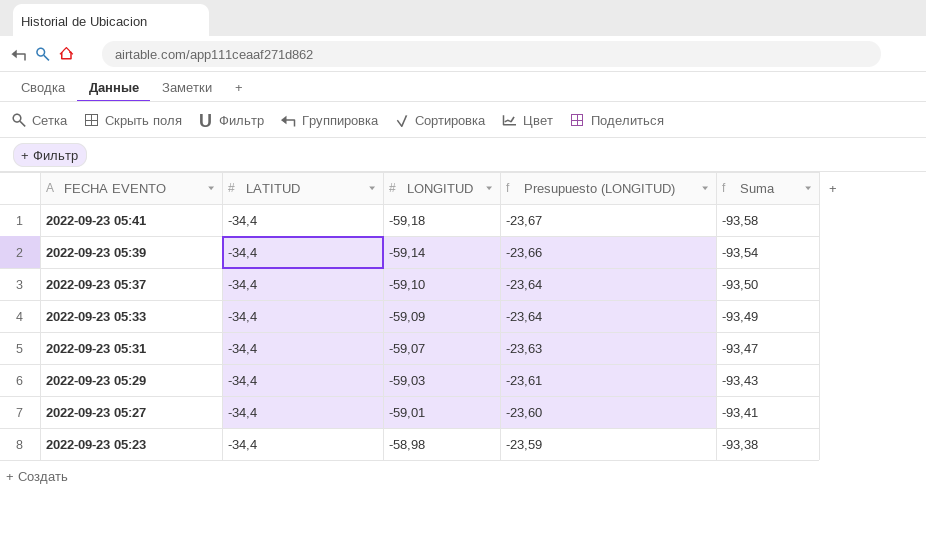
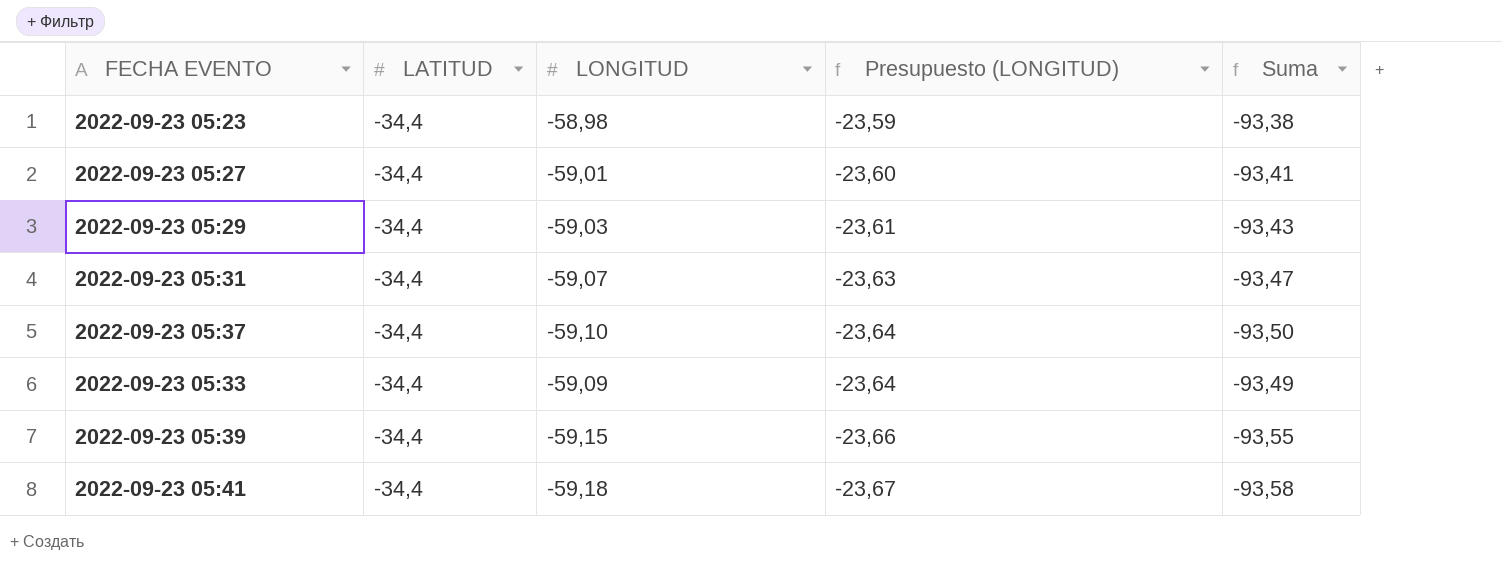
row order: FECHA EVENTO descending -> Presupuesto (LONGITUD) descending
2022-09-23 05:39 | LONGITUD: -59,14 -> -59,15
2022-09-23 05:39 | Suma: -93,54 -> -93,55

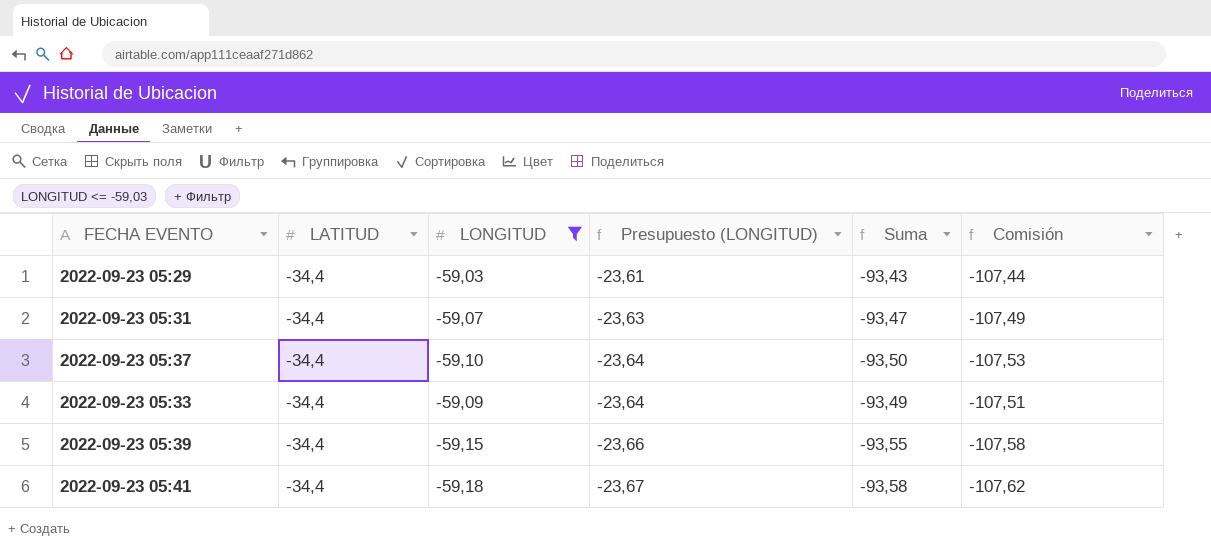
filter: none -> LONGITUD <= -59,03
column Comisión | formula: none -> [Suma] * 1,15

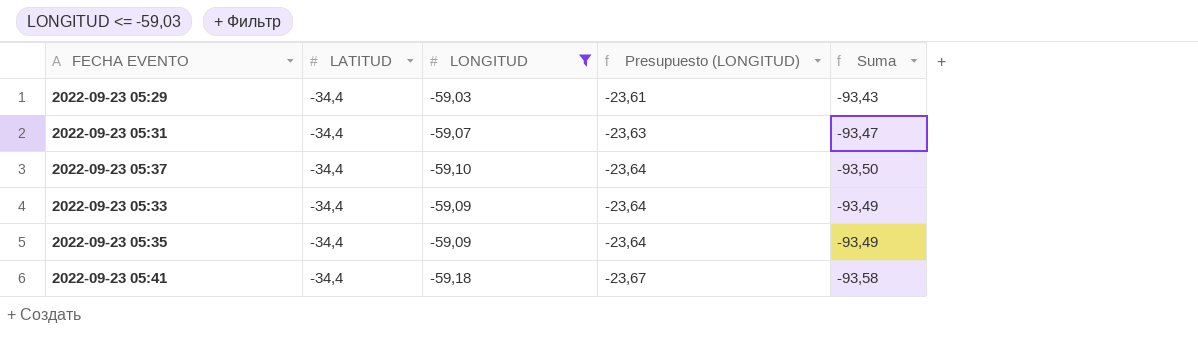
column Comisión | formula: [Suma] * 1,15 -> none
row 2022-09-23 05:39: -34,4 | -59,15 | -23,66 | -93,55 | -107,58 -> none
row 2022-09-23 05:35: none -> -34,4 | -59,09 | -23,64 | -93,49

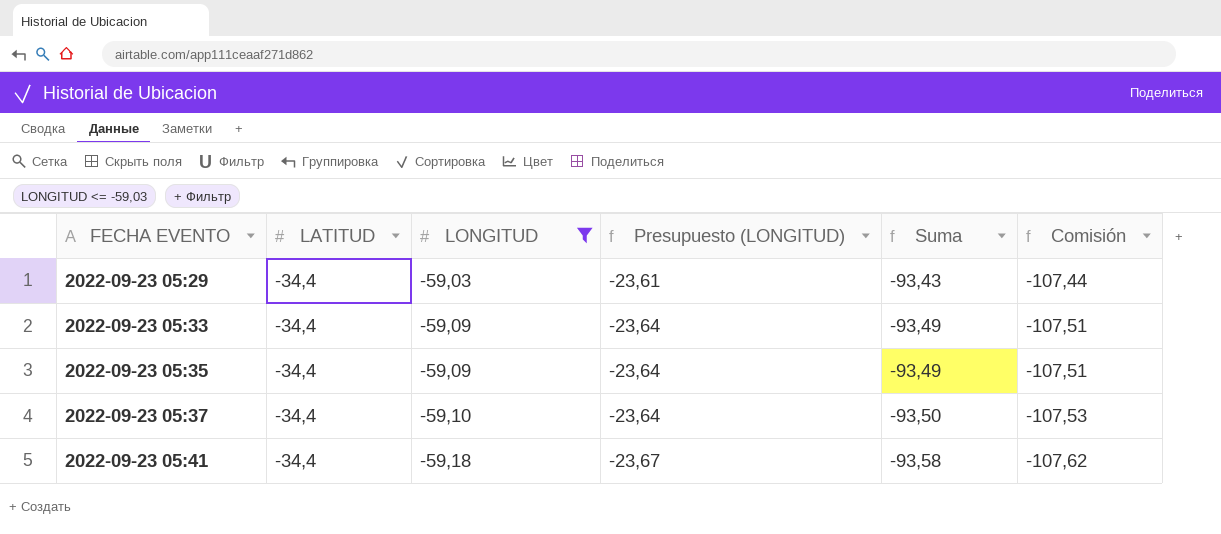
row order: Presupuesto (LONGITUD) descending -> FECHA EVENTO ascending
column Comisión | formula: none -> [Suma] * 1,15
row 2022-09-23 05:31: -34,4 | -59,07 | -23,63 | -93,47 -> none

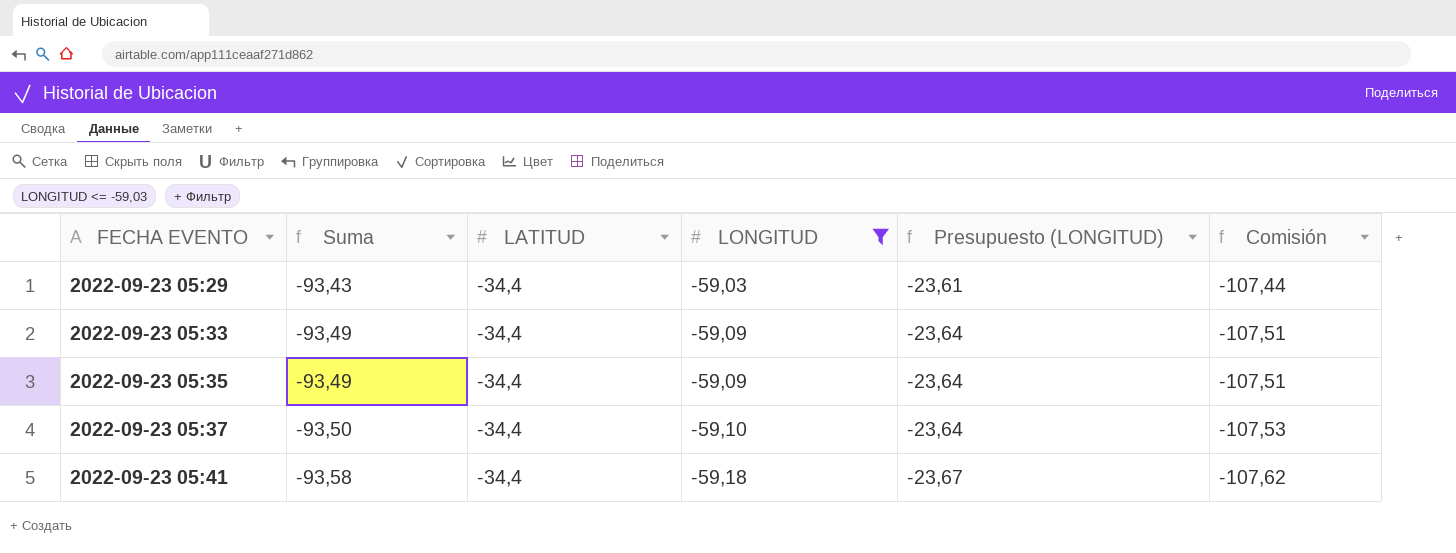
column Suma | position: 5 -> 2

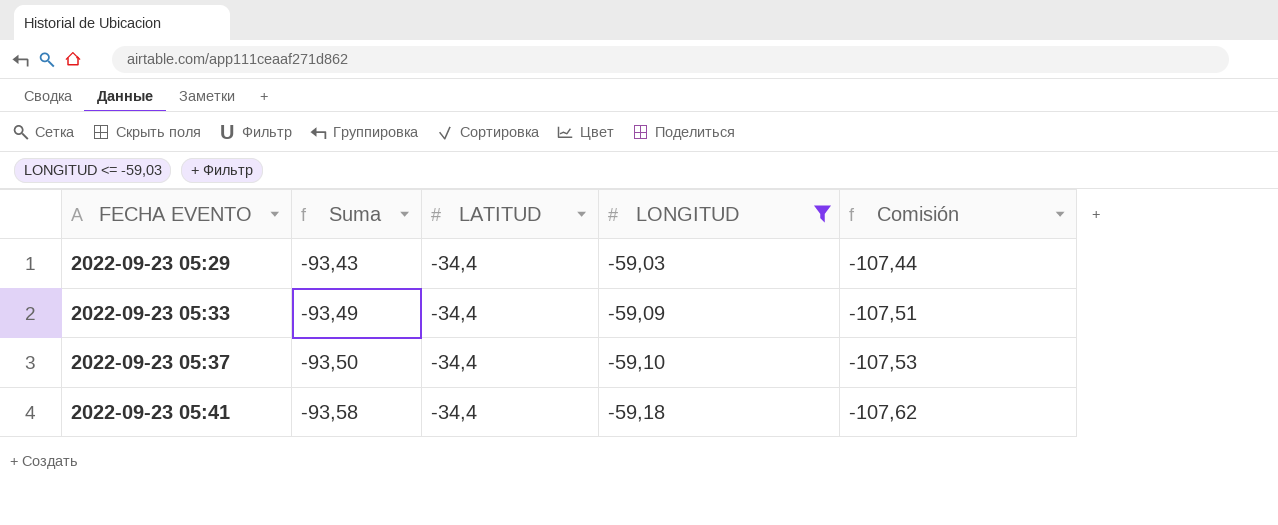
column Presupuesto (LONGITUD) | formula: [LONGITUD] * 0,4 -> none
row 2022-09-23 05:35: -93,49 | -34,4 | -59,09 | -23,64 | -107,51 -> none

